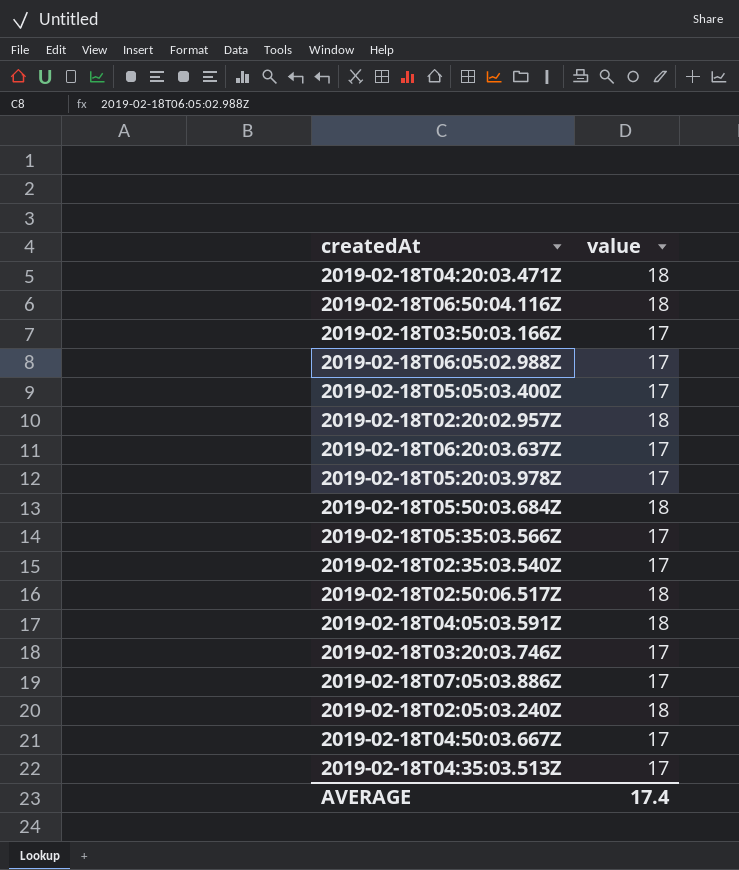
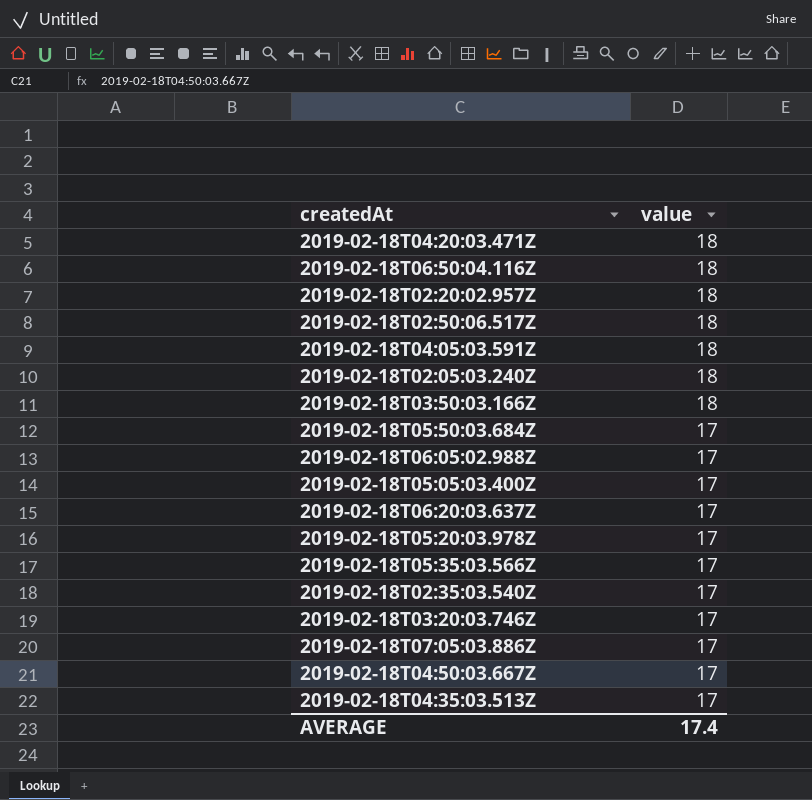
row order: none -> value descending
2019-02-18T03:50:03.166Z | value: 17 -> 18
2019-02-18T05:50:03.684Z | value: 18 -> 17

